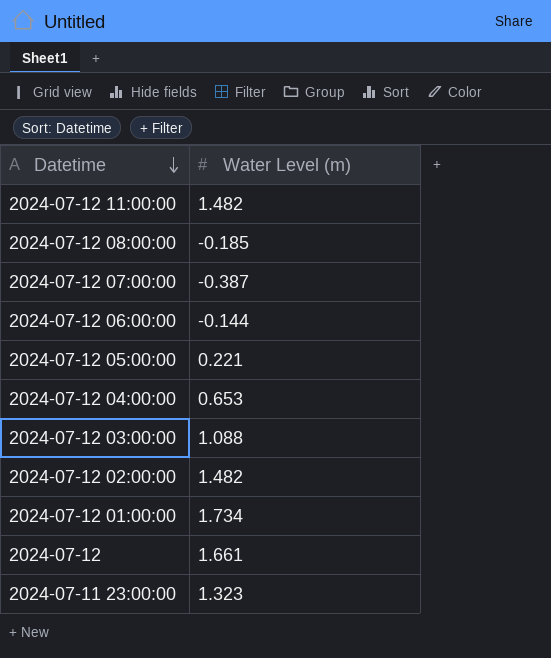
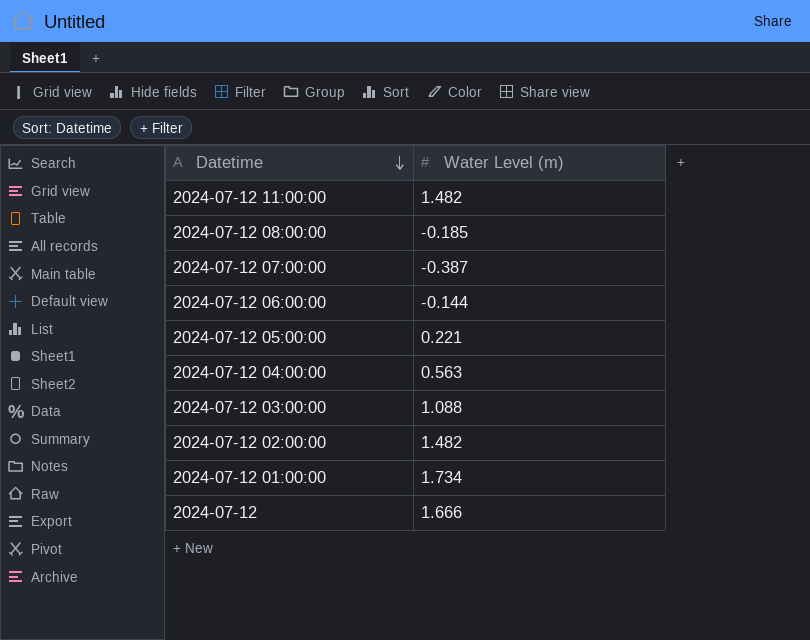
row 2024-07-11 23:00:00: 1.323 -> none
2024-07-12 04:00:00 | Water Level (m): 0.653 -> 0.563
2024-07-12 | Water Level (m): 1.661 -> 1.666

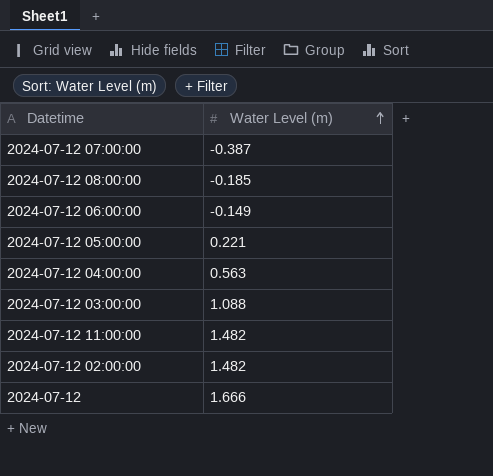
row order: Datetime descending -> Water Level (m) ascending
row 2024-07-12 01:00:00: 1.734 -> none
2024-07-12 06:00:00 | Water Level (m): -0.144 -> -0.149

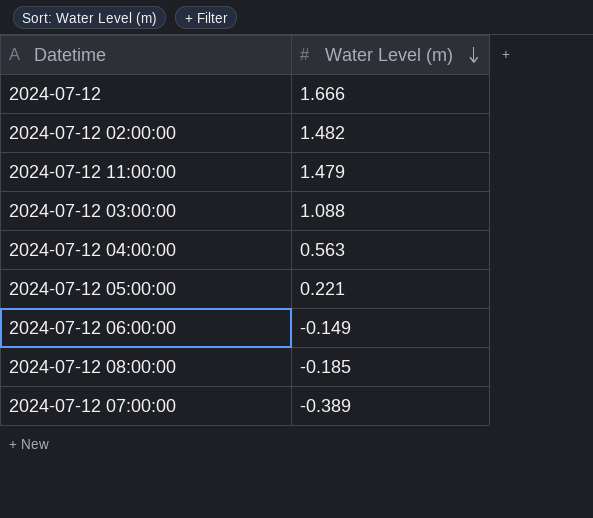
row order: Water Level (m) ascending -> Water Level (m) descending
2024-07-12 11:00:00 | Water Level (m): 1.482 -> 1.479
2024-07-12 07:00:00 | Water Level (m): -0.387 -> -0.389

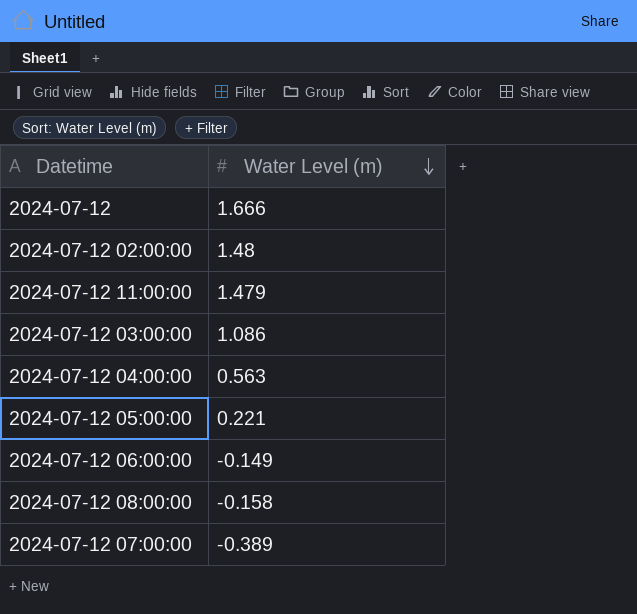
2024-07-12 02:00:00 | Water Level (m): 1.482 -> 1.48
2024-07-12 03:00:00 | Water Level (m): 1.088 -> 1.086
2024-07-12 08:00:00 | Water Level (m): -0.185 -> -0.158

